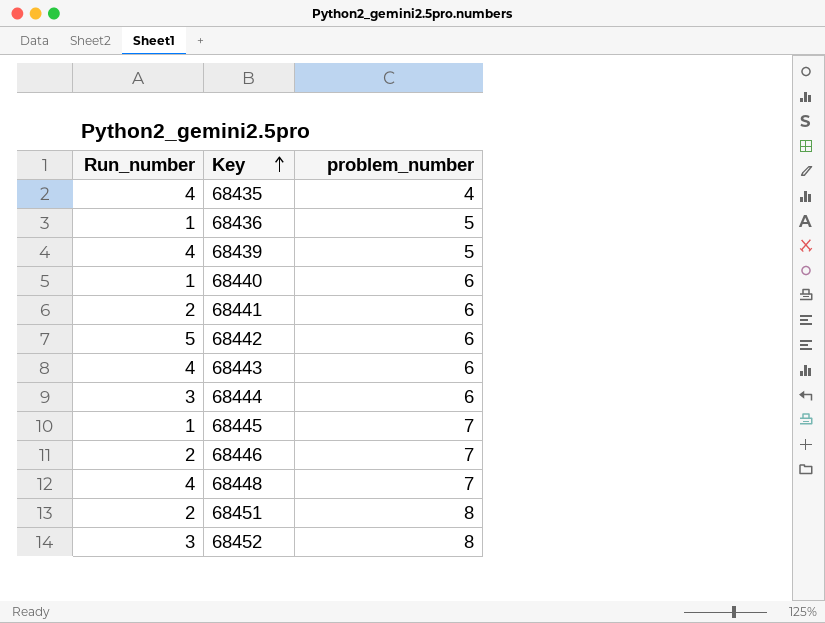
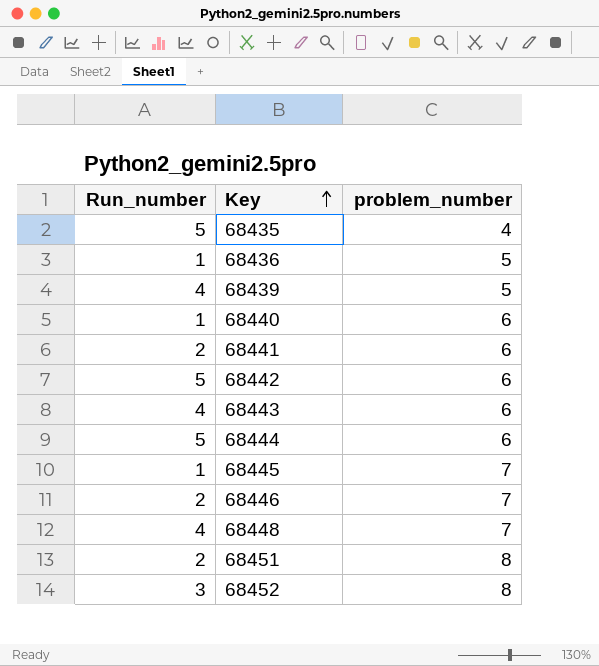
68435 | Run_number: 4 -> 5
68444 | Run_number: 3 -> 5

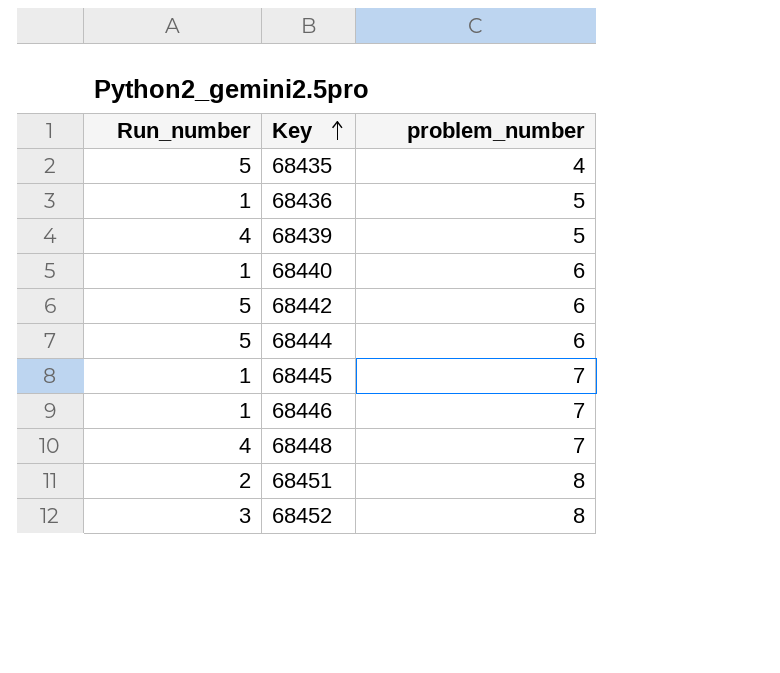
row 68441: 2 | 6 -> none
row 68443: 4 | 6 -> none
68446 | Run_number: 2 -> 1

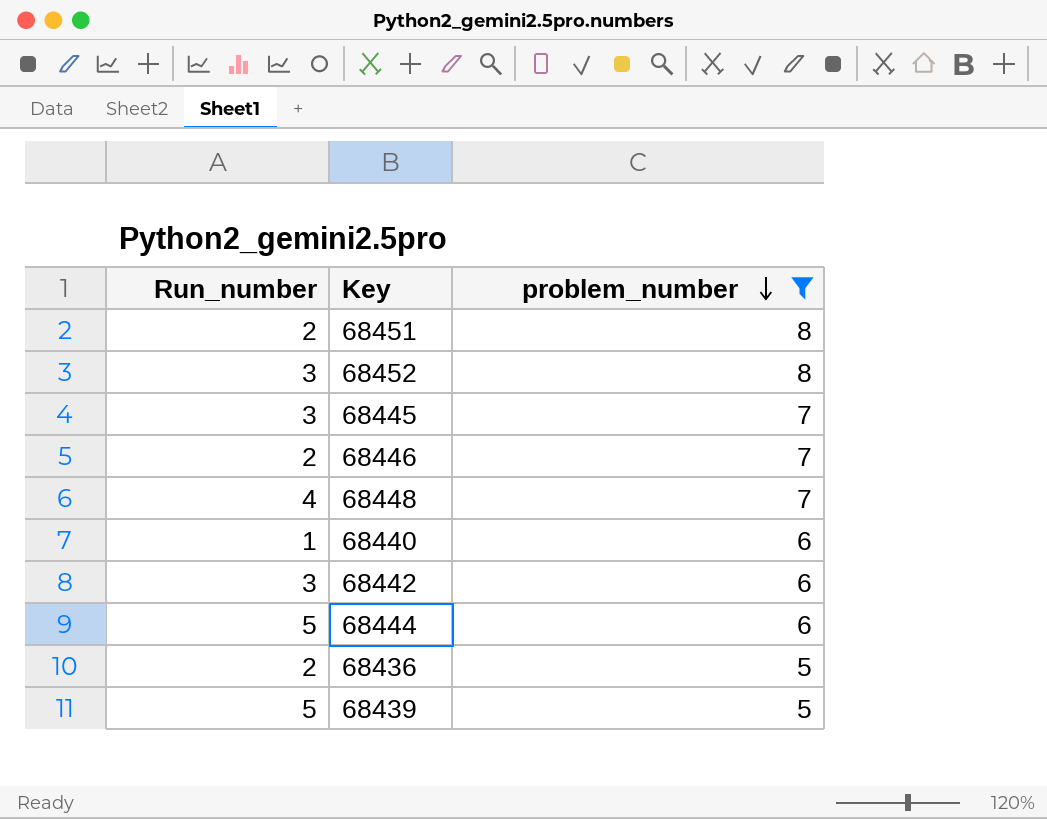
filter: none -> problem_number != 4
row order: Key ascending -> problem_number descending
68445 | Run_number: 1 -> 3
68446 | Run_number: 1 -> 2
68442 | Run_number: 5 -> 3
68436 | Run_number: 1 -> 2
68439 | Run_number: 4 -> 5

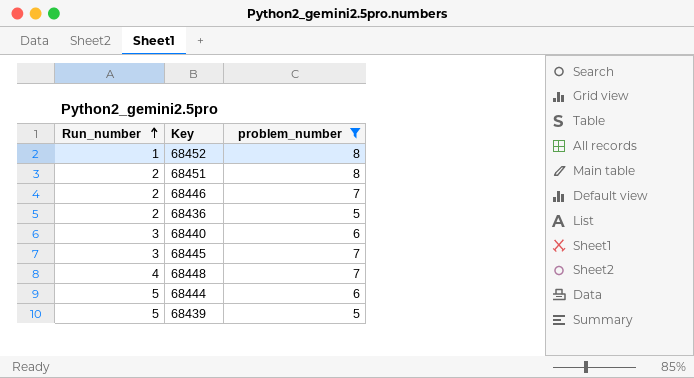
row order: problem_number descending -> Run_number ascending
row 68442: 3 | 6 -> none
68452 | Run_number: 3 -> 1
68440 | Run_number: 1 -> 3

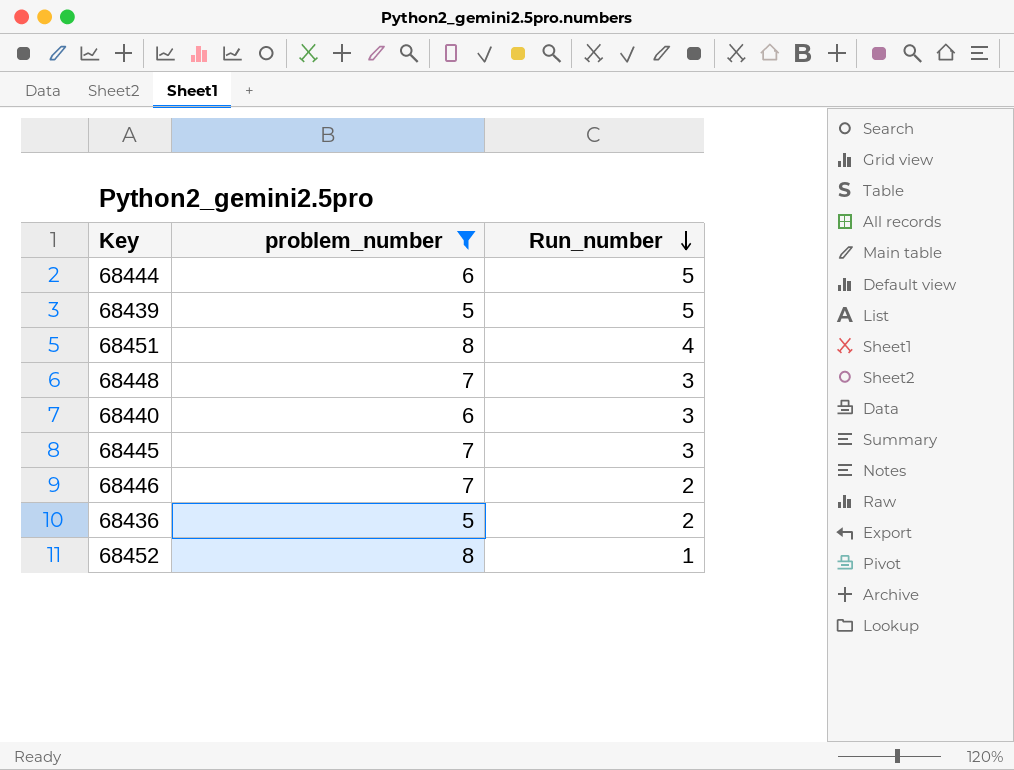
row order: Run_number ascending -> Run_number descending
column Run_number | position: 1 -> 3
68451 | Run_number: 2 -> 4
68448 | Run_number: 4 -> 3

